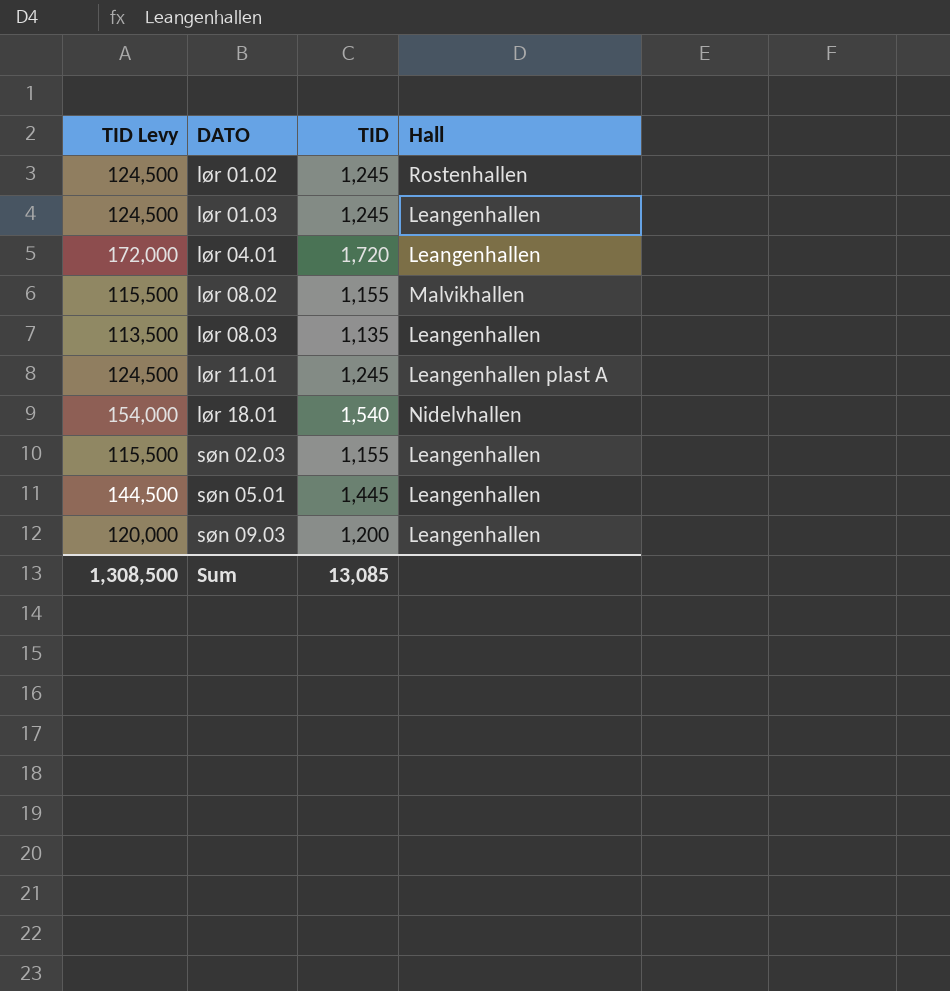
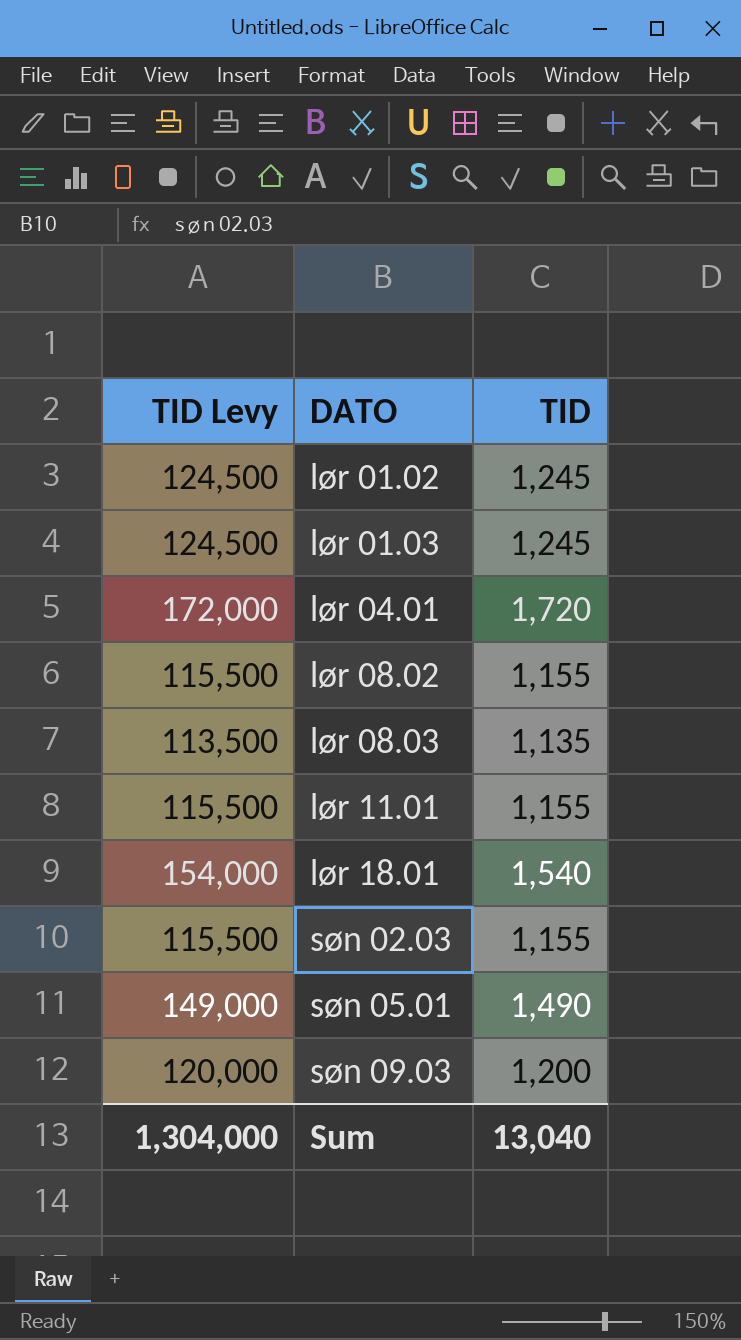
column Hall | position: 4 -> none
lør 11.01 | TID Levy: 124,500 -> 115,500
lør 11.01 | TID: 1,245 -> 1,155
søn 05.01 | TID Levy: 144,500 -> 149,000
søn 05.01 | TID: 1,445 -> 1,490
Sum | TID Levy: 1,308,500 -> 1,304,000
Sum | TID: 13,085 -> 13,040

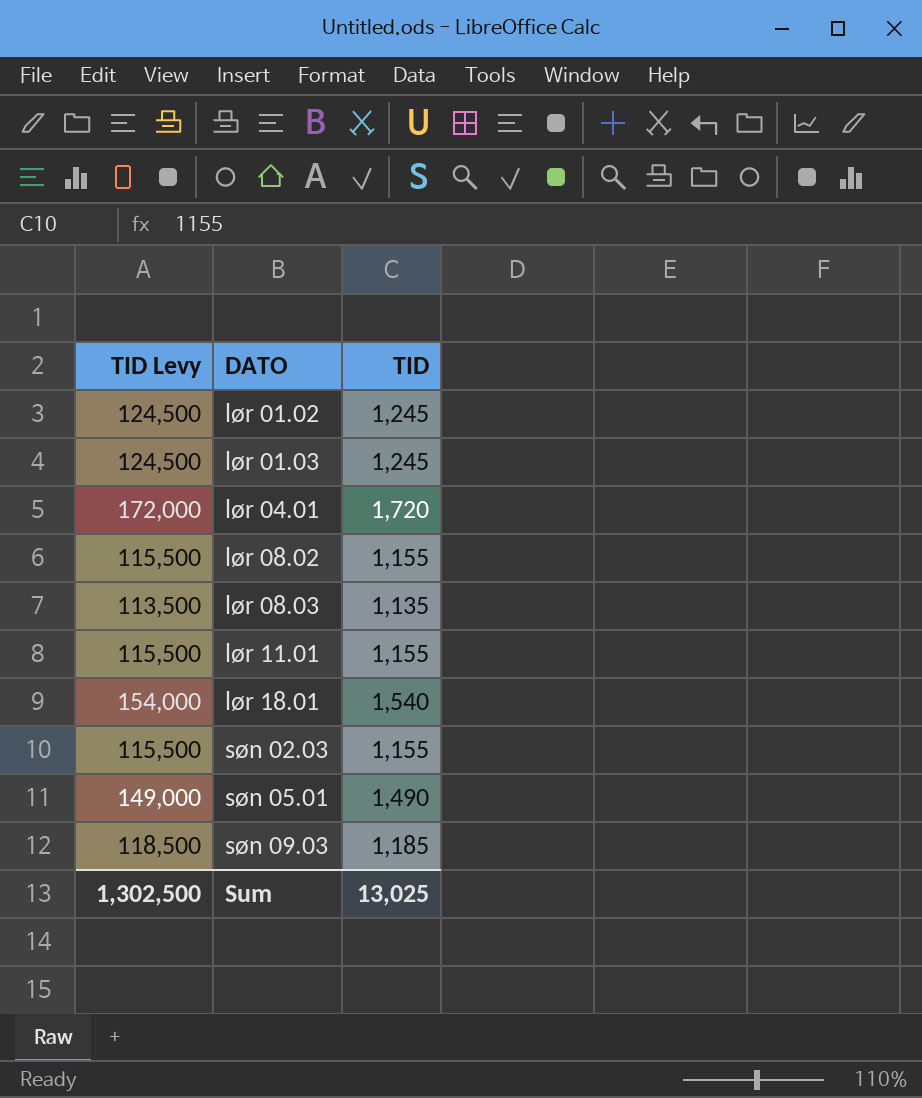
søn 09.03 | TID Levy: 120,000 -> 118,500
søn 09.03 | TID: 1,200 -> 1,185
Sum | TID Levy: 1,304,000 -> 1,302,500
Sum | TID: 13,040 -> 13,025

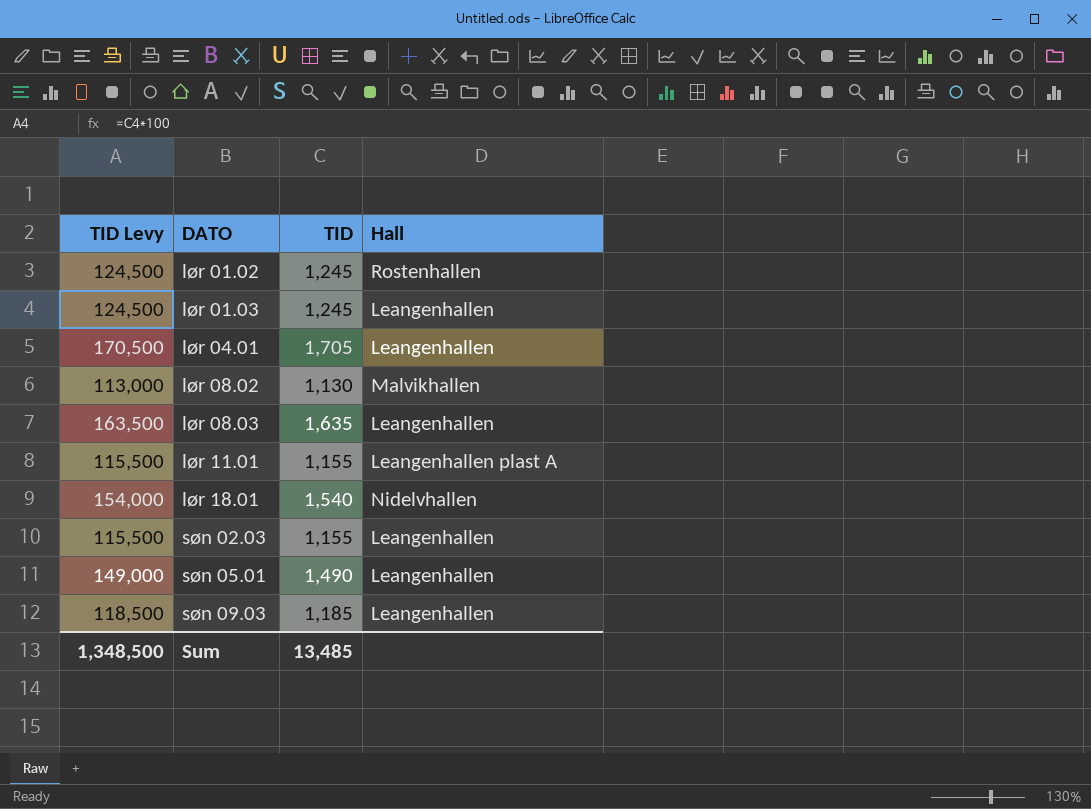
column Hall | position: none -> 4
lør 04.01 | TID Levy: 172,000 -> 170,500
lør 04.01 | TID: 1,720 -> 1,705
lør 08.02 | TID Levy: 115,500 -> 113,000
lør 08.02 | TID: 1,155 -> 1,130
lør 08.03 | TID Levy: 113,500 -> 163,500
lør 08.03 | TID: 1,135 -> 1,635
Sum | TID Levy: 1,302,500 -> 1,348,500
Sum | TID: 13,025 -> 13,485

